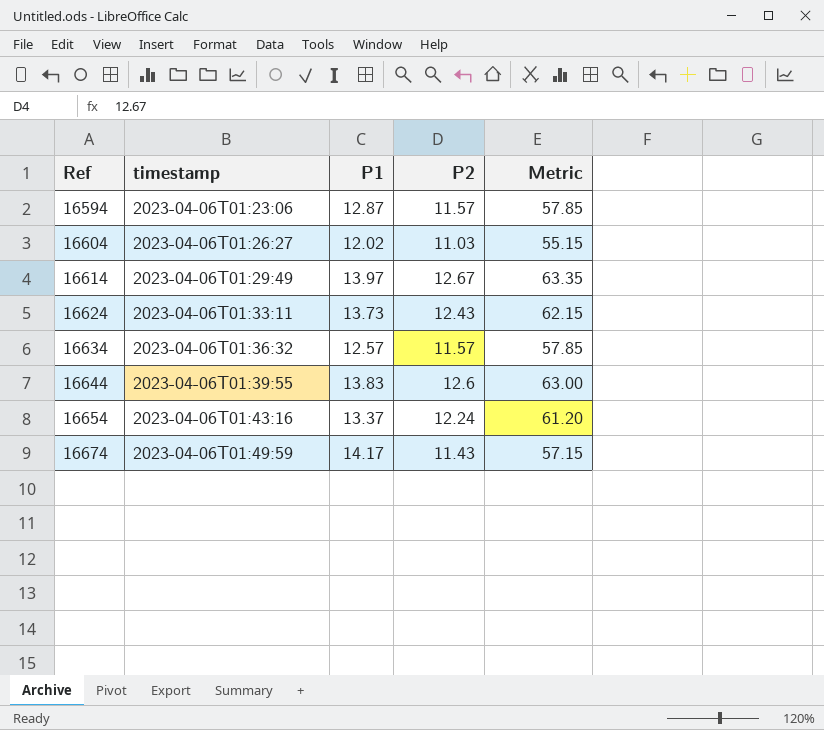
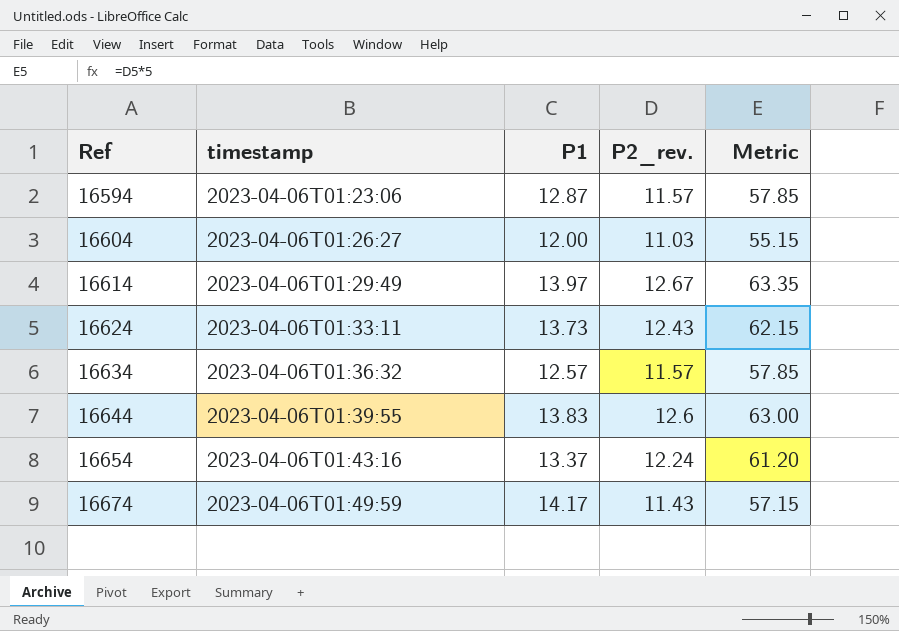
column name: P2 -> P2_rev.
16604 | P1: 12.02 -> 12.00

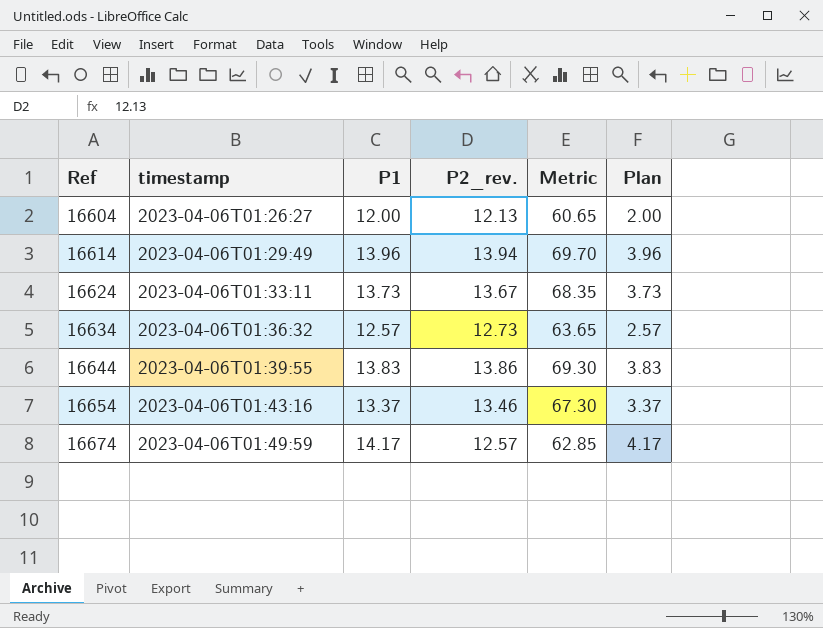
column Plan | formula: none -> [P1] - 10
row 16594: 2023-04-06T01:23:06 | 12.87 | 11.57 | 57.85 -> none
16604 | P2_rev.: 11.03 -> 12.13
16604 | Metric: 55.15 -> 60.65
16614 | P1: 13.97 -> 13.96
16614 | P2_rev.: 12.67 -> 13.94
16614 | Metric: 63.35 -> 69.70
16624 | P2_rev.: 12.43 -> 13.67
16624 | Metric: 62.15 -> 68.35
16634 | P2_rev.: 11.57 -> 12.73
16634 | Metric: 57.85 -> 63.65
16644 | P2_rev.: 12.6 -> 13.86
16644 | Metric: 63.00 -> 69.30
16654 | P2_rev.: 12.24 -> 13.46
16654 | Metric: 61.20 -> 67.30
16674 | P2_rev.: 11.43 -> 12.57
16674 | Metric: 57.15 -> 62.85

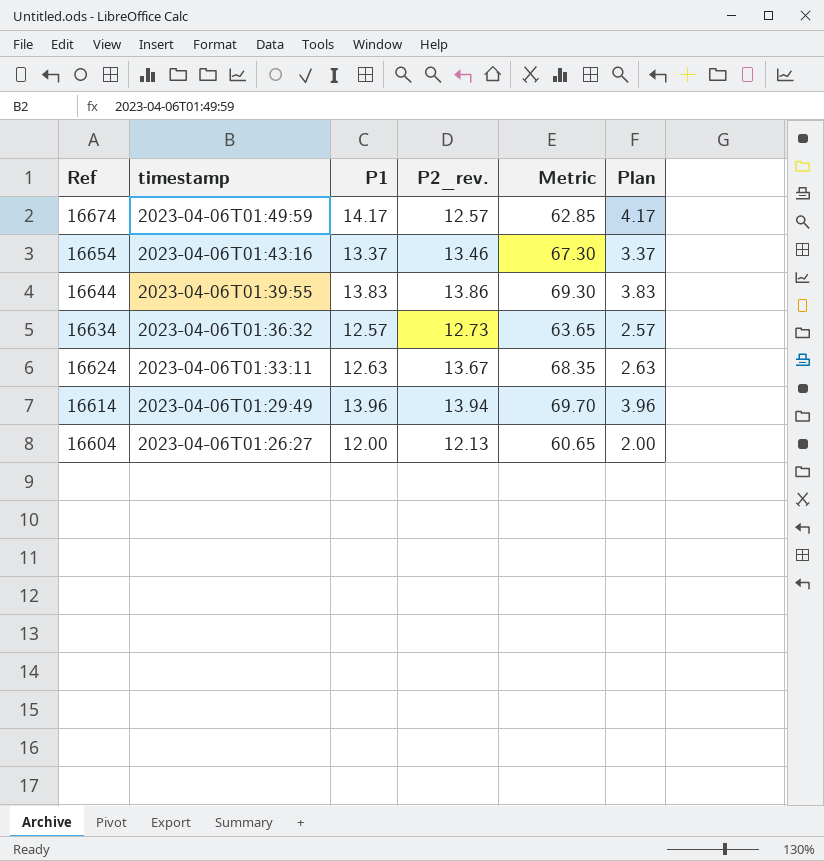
row order: Ref ascending -> Ref descending
16624 | P1: 13.73 -> 12.63
16624 | Plan: 3.73 -> 2.63

